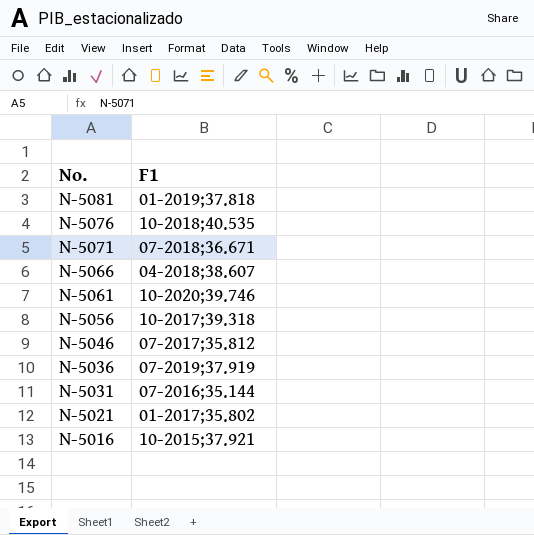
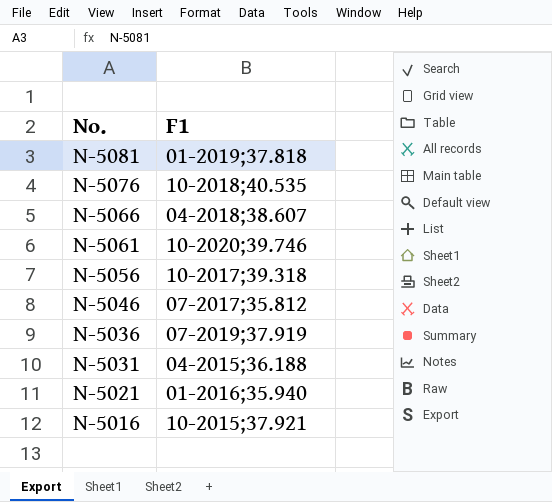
row N-5071: 07-2018;36.671 -> none
N-5031 | F1: 07-2016;35.144 -> 04-2015;36.188
N-5021 | F1: 01-2017;35.802 -> 01-2016;35.940

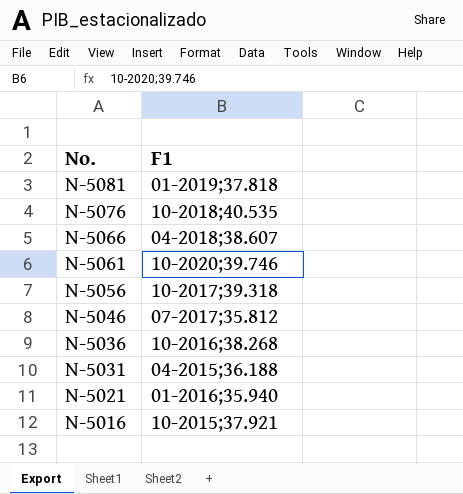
N-5036 | F1: 07-2019;37.919 -> 10-2016;38.268

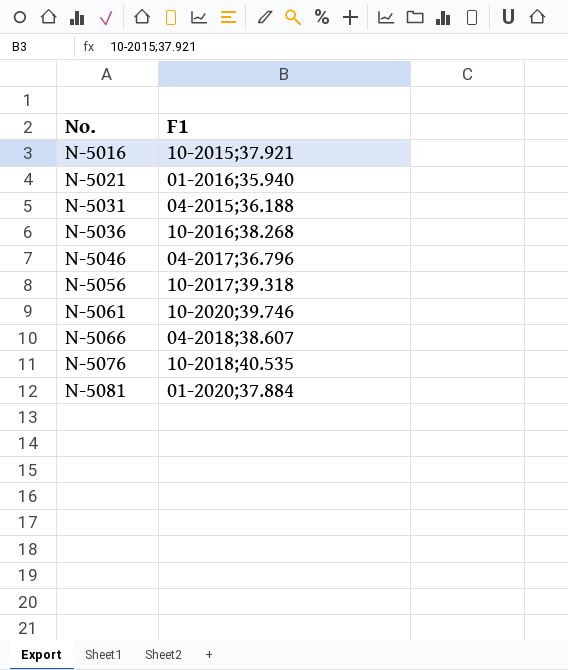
row order: No. descending -> No. ascending
N-5046 | F1: 07-2017;35.812 -> 04-2017;36.796
N-5081 | F1: 01-2019;37.818 -> 01-2020;37.884

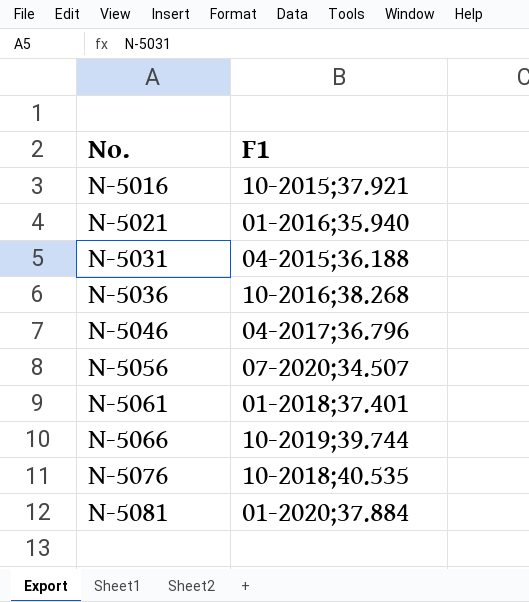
N-5056 | F1: 10-2017;39.318 -> 07-2020;34.507
N-5061 | F1: 10-2020;39.746 -> 01-2018;37.401
N-5066 | F1: 04-2018;38.607 -> 10-2019;39.744

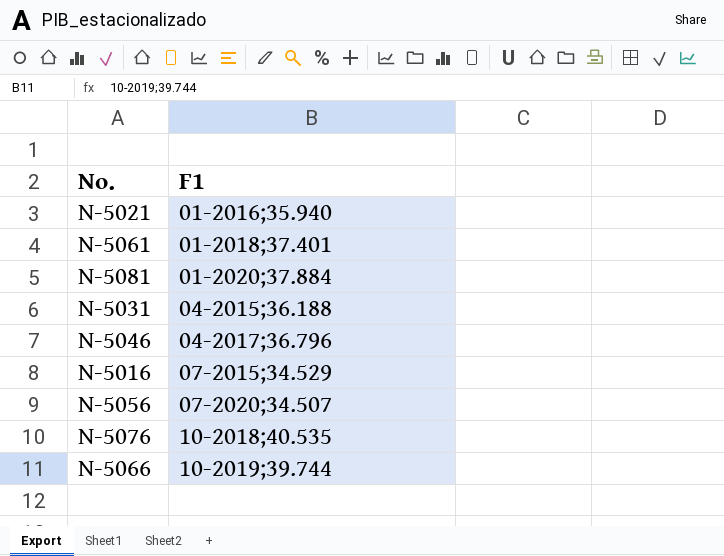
row order: No. ascending -> F1 ascending
row N-5036: 10-2016;38.268 -> none
N-5016 | F1: 10-2015;37.921 -> 07-2015;34.529

